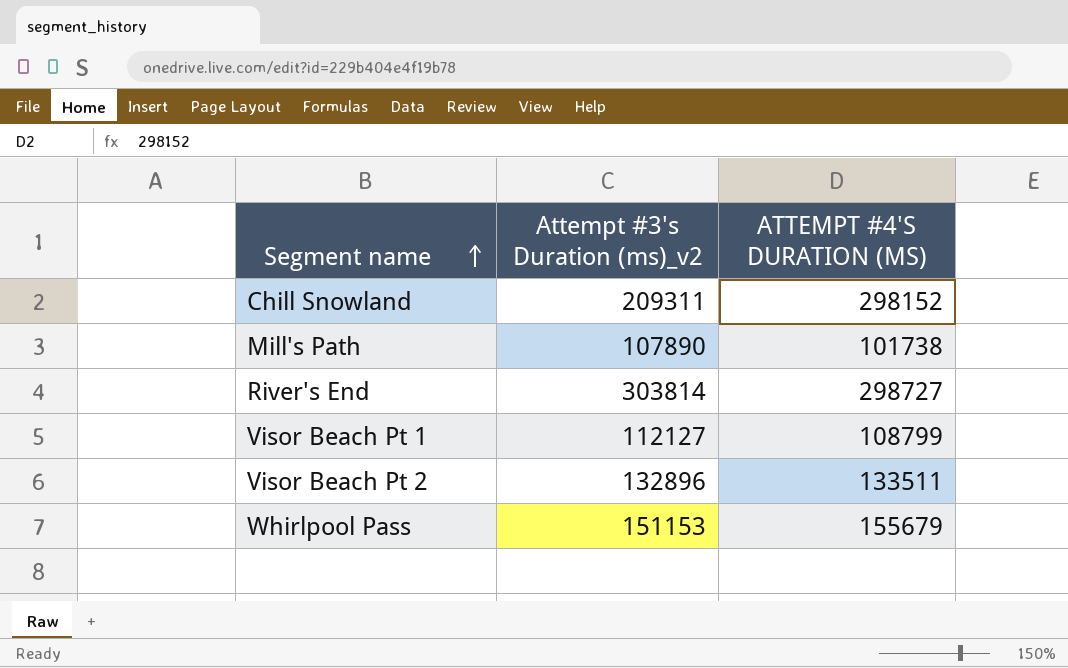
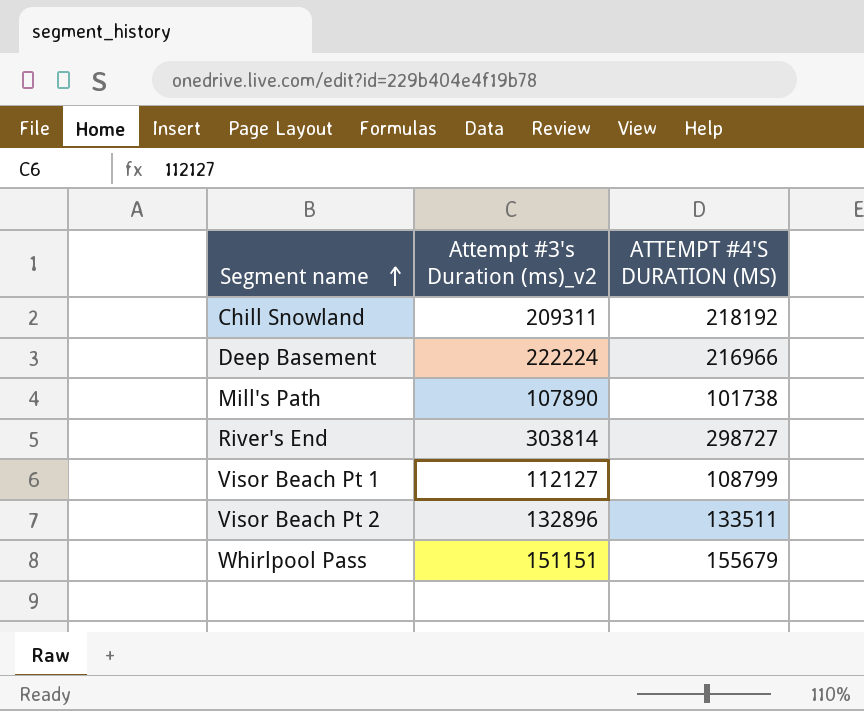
Chill Snowland | ATTEMPT #4'S DURATION (MS): 298152 -> 218192
row Deep Basement: none -> 222224 | 216966
Whirlpool Pass | Attempt #3's Duration (ms)_v2: 151153 -> 151151

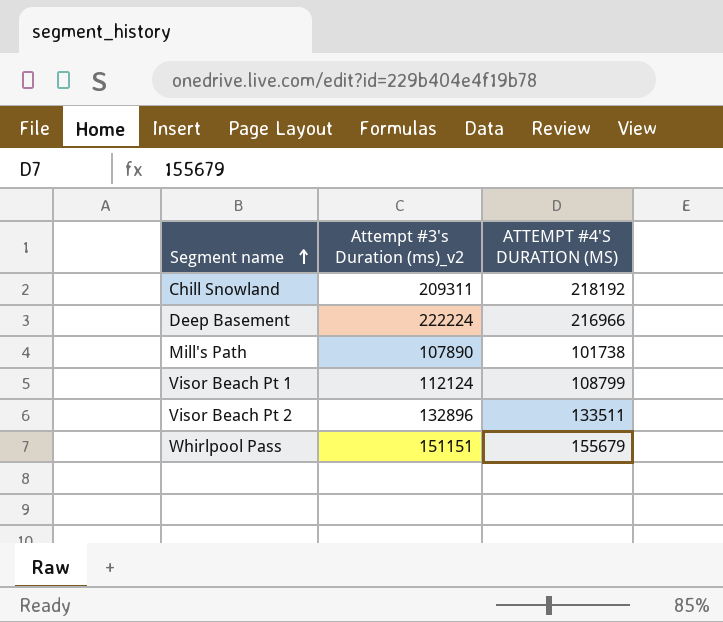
row River's End: 303814 | 298727 -> none
Visor Beach Pt 1 | Attempt #3's Duration (ms)_v2: 112127 -> 112124

